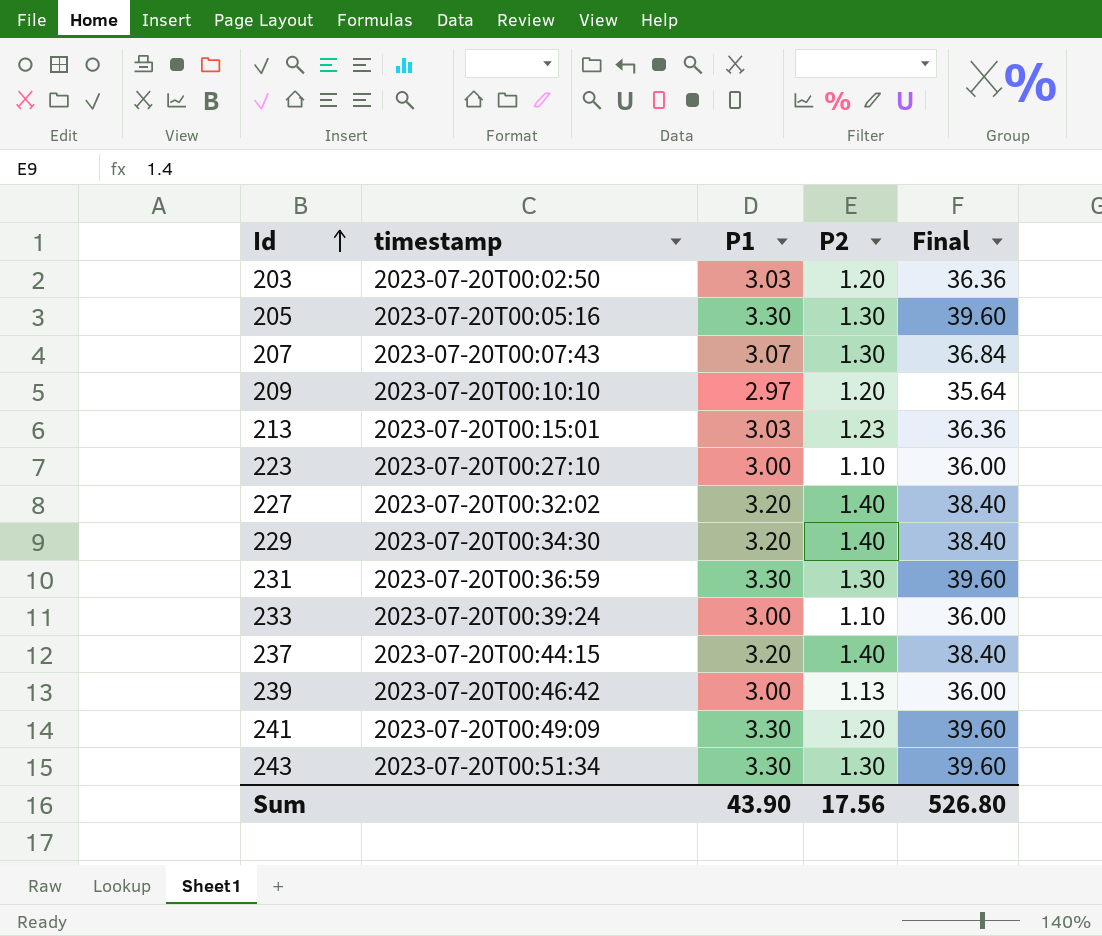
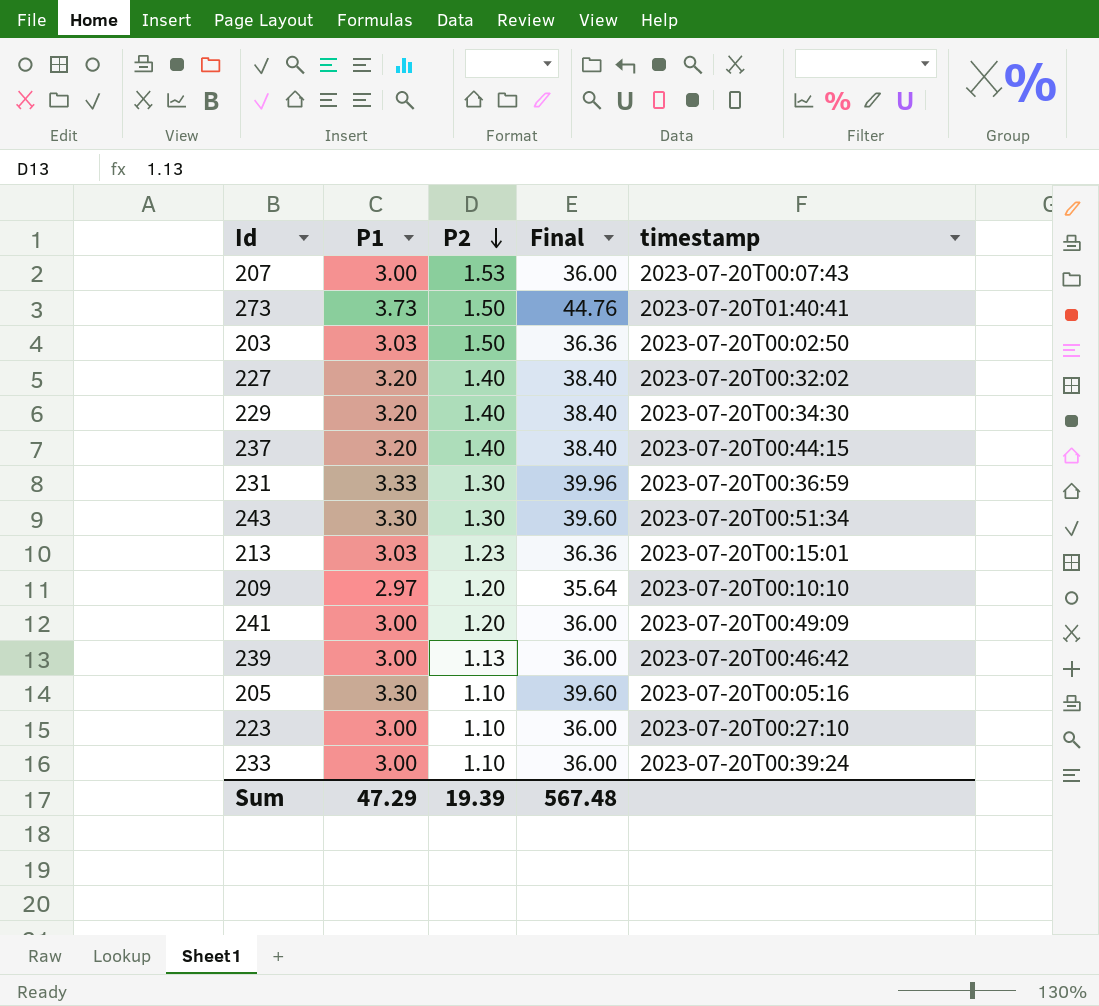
row order: Id ascending -> P2 descending
column timestamp | position: 2 -> 5
207 | P1: 3.07 -> 3.00
207 | P2: 1.30 -> 1.53
207 | Final: 36.84 -> 36.00
row 273: none -> 3.73 | 1.50 | 44.76 | 2023-07-20T01:40:41
203 | P2: 1.20 -> 1.50
231 | P1: 3.30 -> 3.33
231 | Final: 39.60 -> 39.96
241 | P1: 3.30 -> 3.00
241 | Final: 39.60 -> 36.00
205 | P2: 1.30 -> 1.10
Sum | P1: 43.90 -> 47.29
Sum | P2: 17.56 -> 19.39
Sum | Final: 526.80 -> 567.48

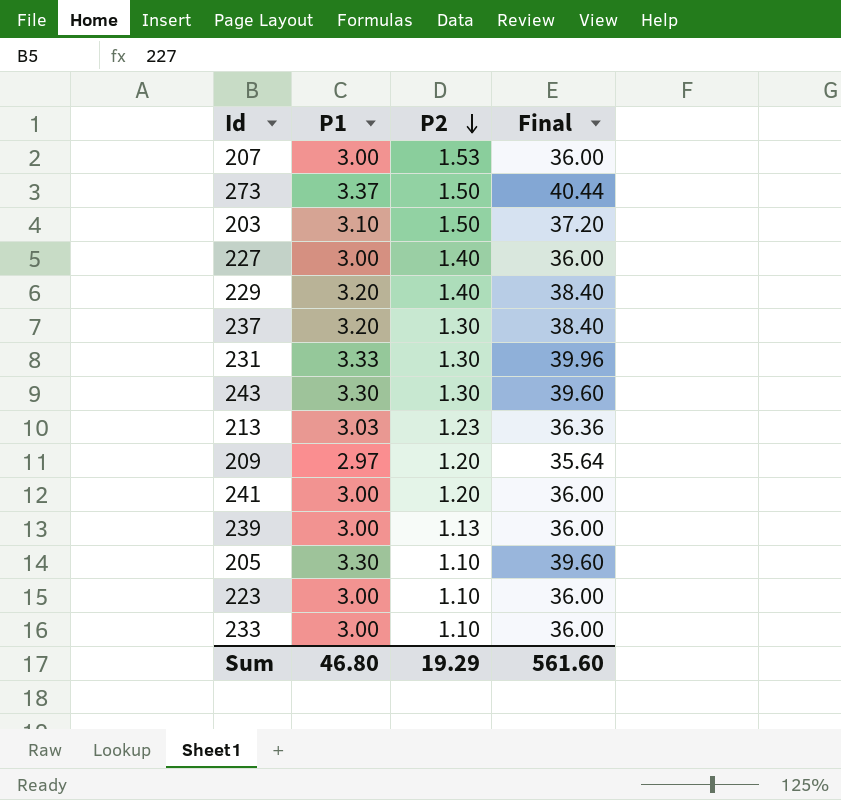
column timestamp | position: 5 -> none
273 | P1: 3.73 -> 3.37
273 | Final: 44.76 -> 40.44
203 | P1: 3.03 -> 3.10
203 | Final: 36.36 -> 37.20
227 | P1: 3.20 -> 3.00
227 | Final: 38.40 -> 36.00
237 | P2: 1.40 -> 1.30
Sum | P1: 47.29 -> 46.80
Sum | P2: 19.39 -> 19.29
Sum | Final: 567.48 -> 561.60

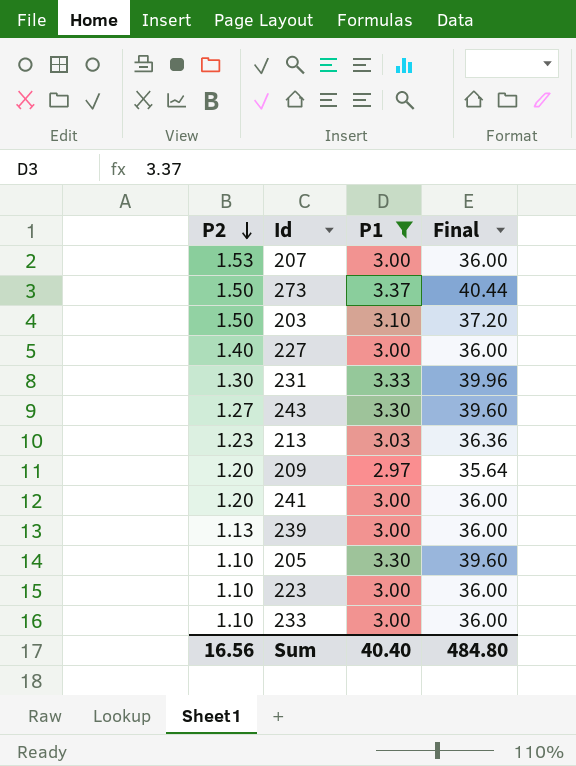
filter: none -> P1 != 3.20
column P2 | position: 3 -> 1
243 | P2: 1.30 -> 1.27
Sum | P2: 19.29 -> 16.56
Sum | P1: 46.80 -> 40.40
Sum | Final: 561.60 -> 484.80

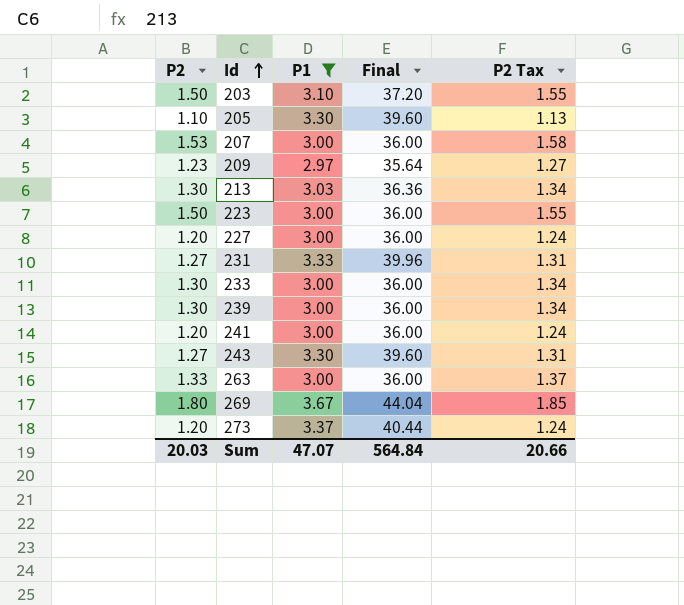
row order: P2 descending -> Id ascending
column P2 Tax | formula: none -> [P2] * 1.03
209 | P2: 1.20 -> 1.23
213 | P2: 1.23 -> 1.30
223 | P2: 1.10 -> 1.50
227 | P2: 1.40 -> 1.20
231 | P2: 1.30 -> 1.27
233 | P2: 1.10 -> 1.30
239 | P2: 1.13 -> 1.30
row 263: none -> 1.33 | 3.00 | 36.00 | 1.37
row 269: none -> 1.80 | 3.67 | 44.04 | 1.85
273 | P2: 1.50 -> 1.20
Sum | P2: 16.56 -> 20.03
Sum | P1: 40.40 -> 47.07
Sum | Final: 484.80 -> 564.84

